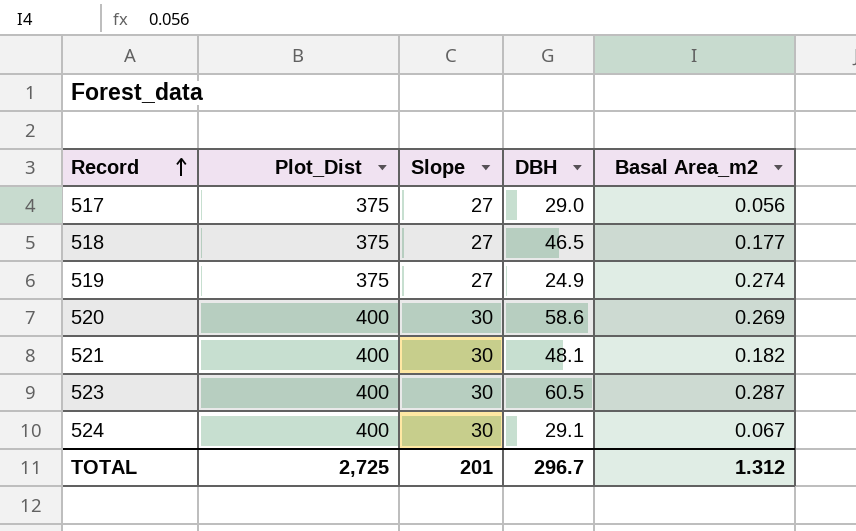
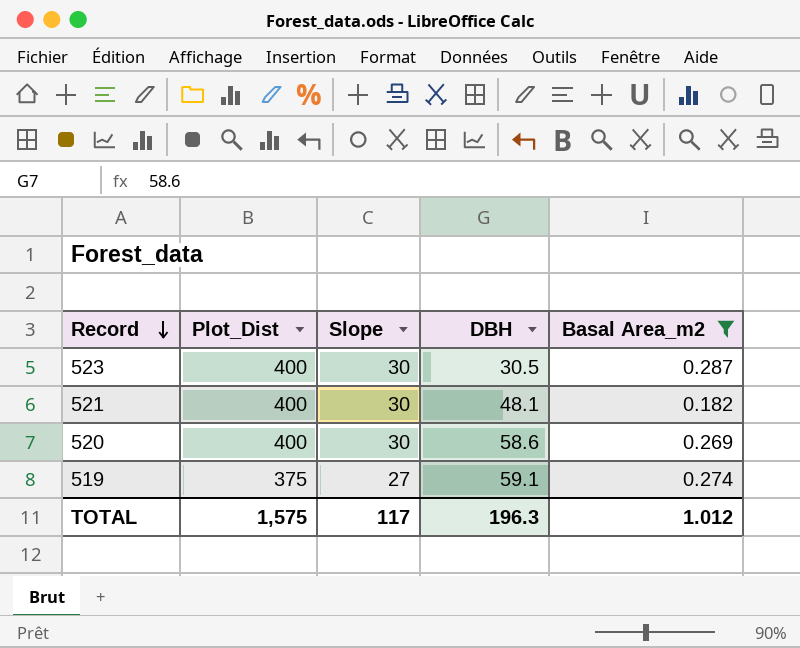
filter: none -> Basal Area_m2 >= 0.182
row order: Record ascending -> Record descending
523 | DBH: 60.5 -> 30.5
519 | DBH: 24.9 -> 59.1
TOTAL | Plot_Dist: 2,725 -> 1,575
TOTAL | Slope: 201 -> 117
TOTAL | DBH: 296.7 -> 196.3
TOTAL | Basal Area_m2: 1.312 -> 1.012

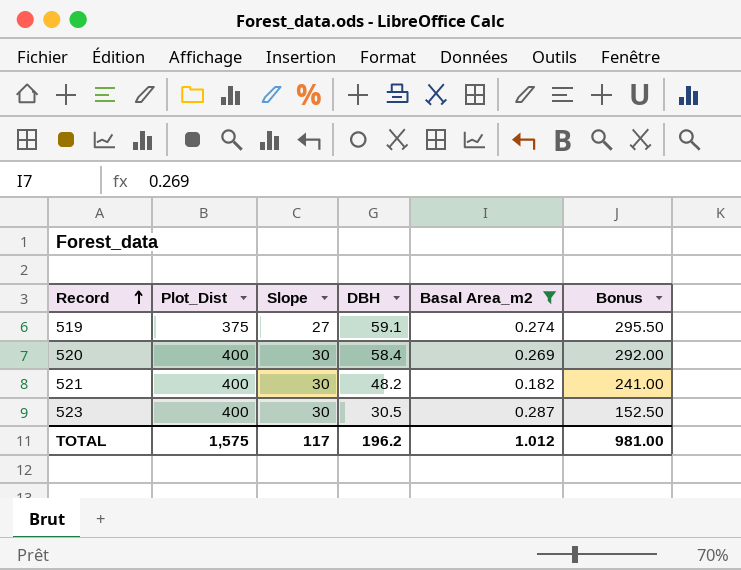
row order: Record descending -> Record ascending
column Bonus | formula: none -> [DBH] * 5
520 | DBH: 58.6 -> 58.4
521 | DBH: 48.1 -> 48.2
TOTAL | DBH: 196.3 -> 196.2

